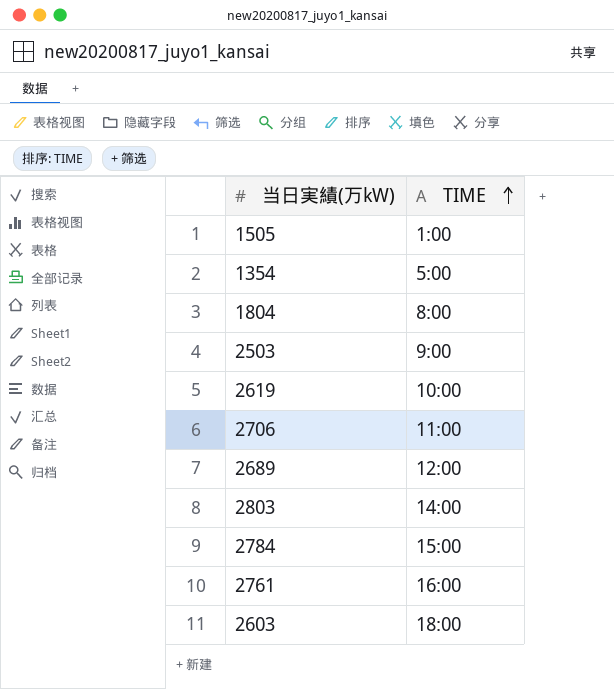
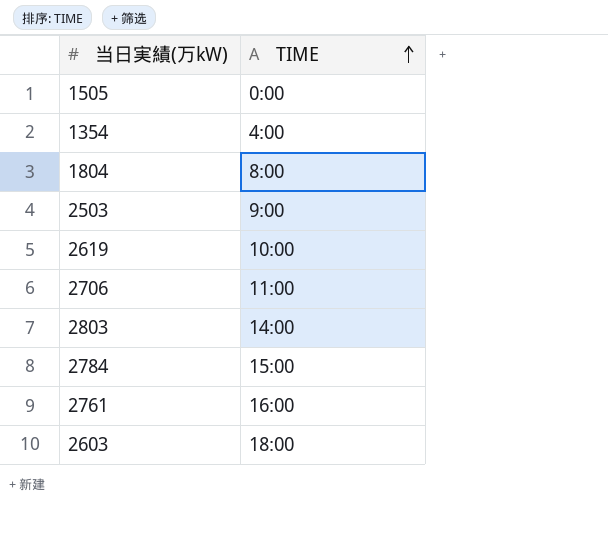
row 2689: 12:00 -> none
1505 | TIME: 1:00 -> 0:00
1354 | TIME: 5:00 -> 4:00

